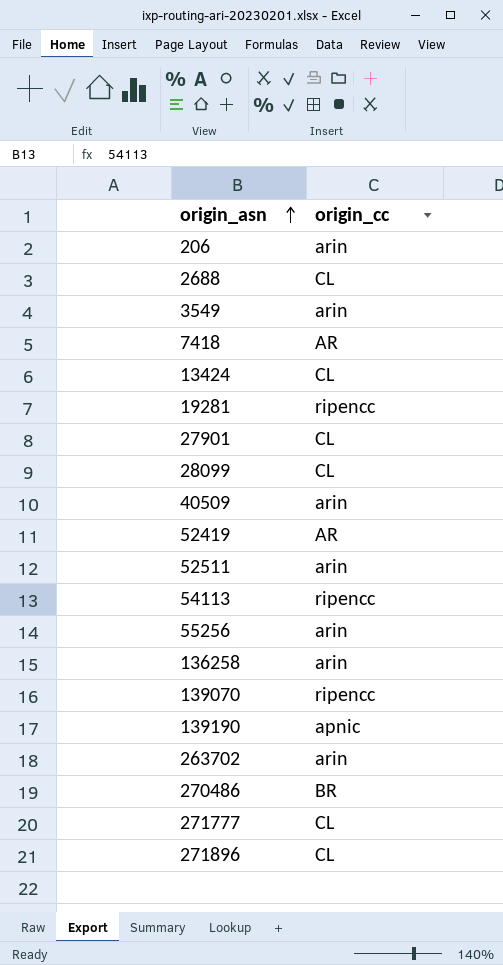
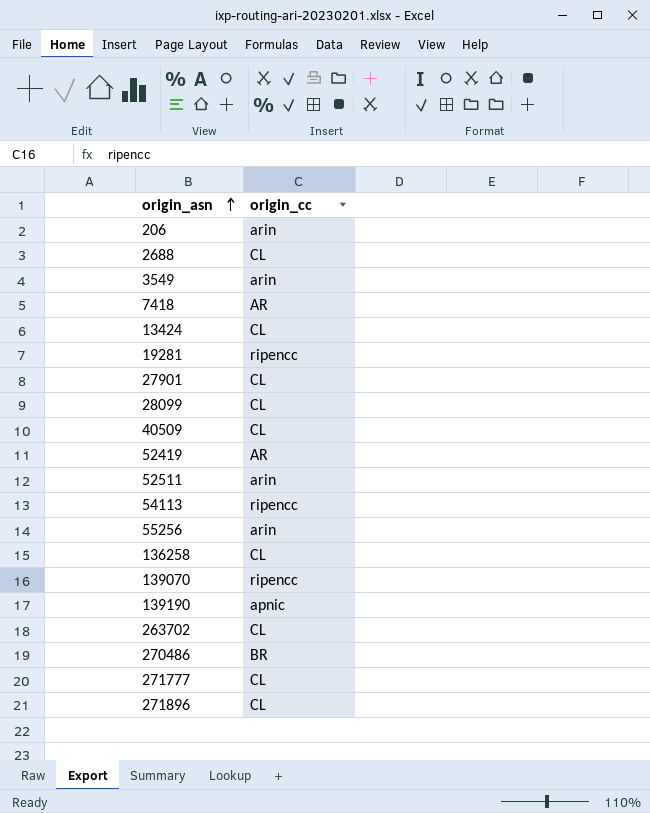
40509 | origin_cc: arin -> CL
136258 | origin_cc: arin -> CL
263702 | origin_cc: arin -> CL

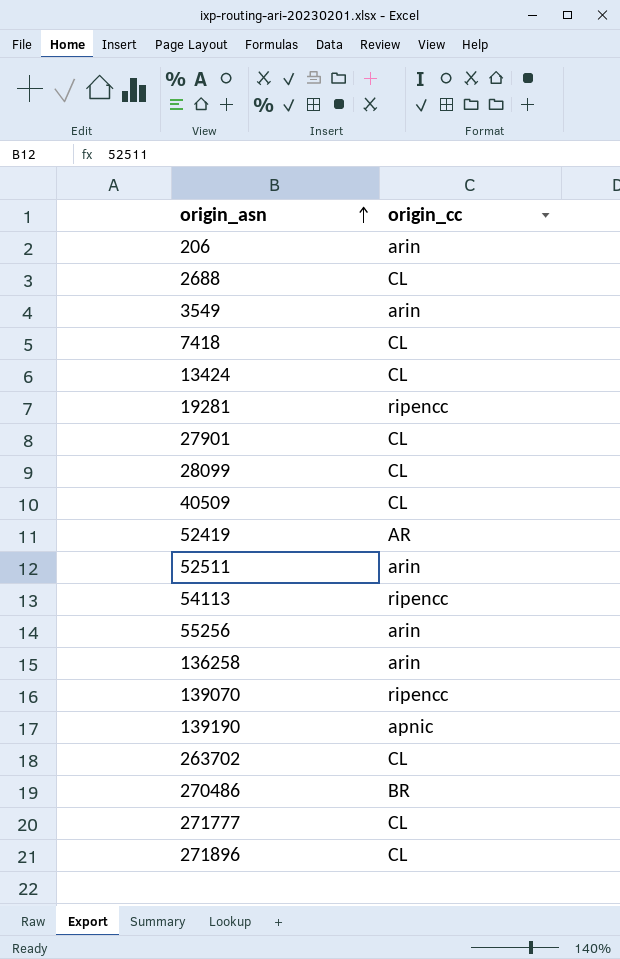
7418 | origin_cc: AR -> CL
136258 | origin_cc: CL -> arin

